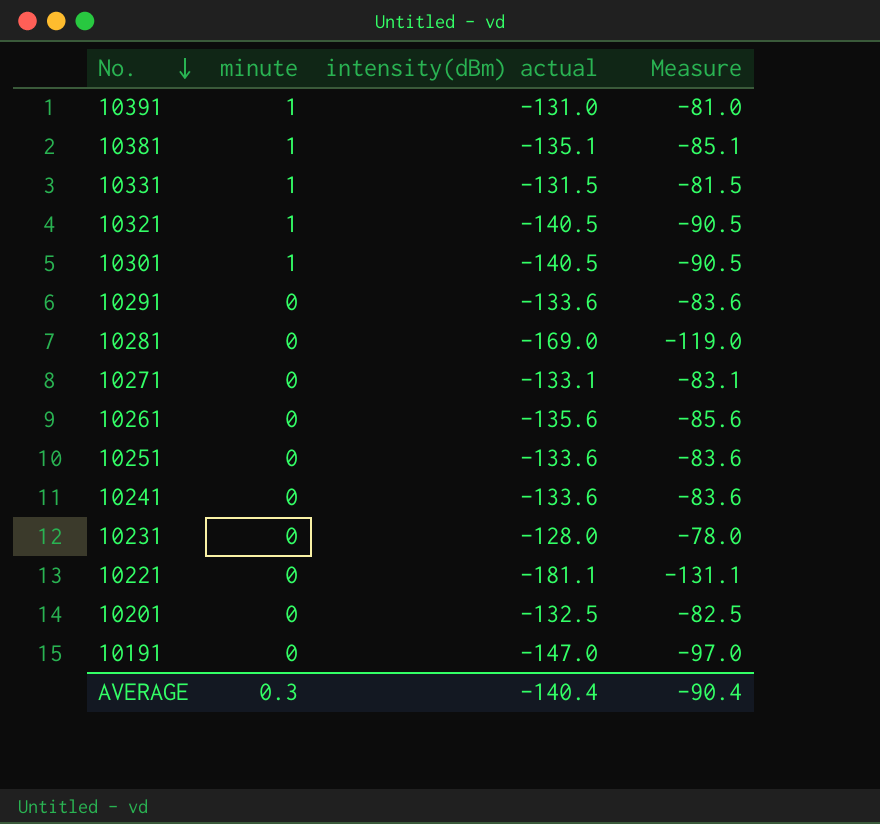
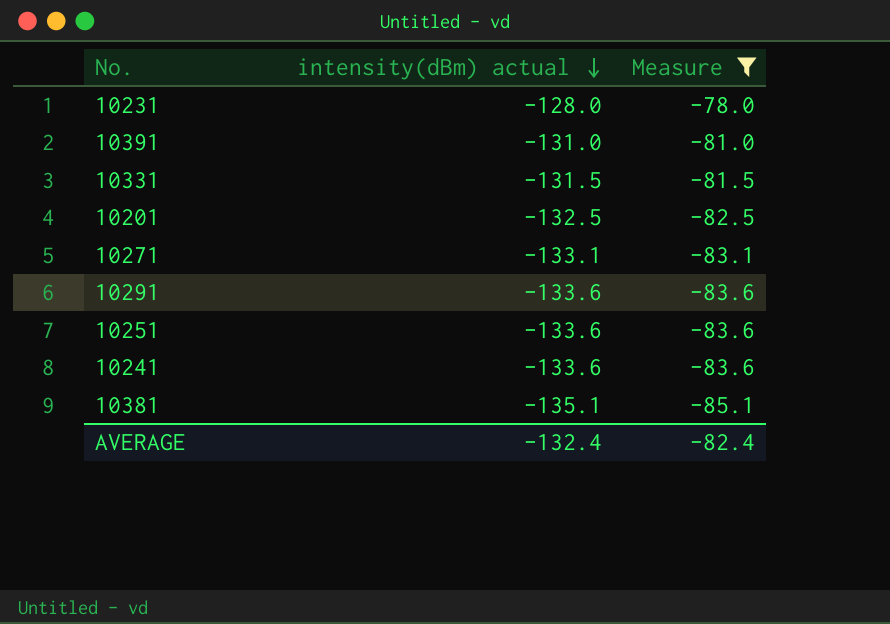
filter: none -> Measure >= -85.1
row order: No. descending -> intensity(dBm) actual descending
column minute | position: 2 -> none
AVERAGE | intensity(dBm) actual: -140.4 -> -132.4
AVERAGE | Measure: -90.4 -> -82.4

